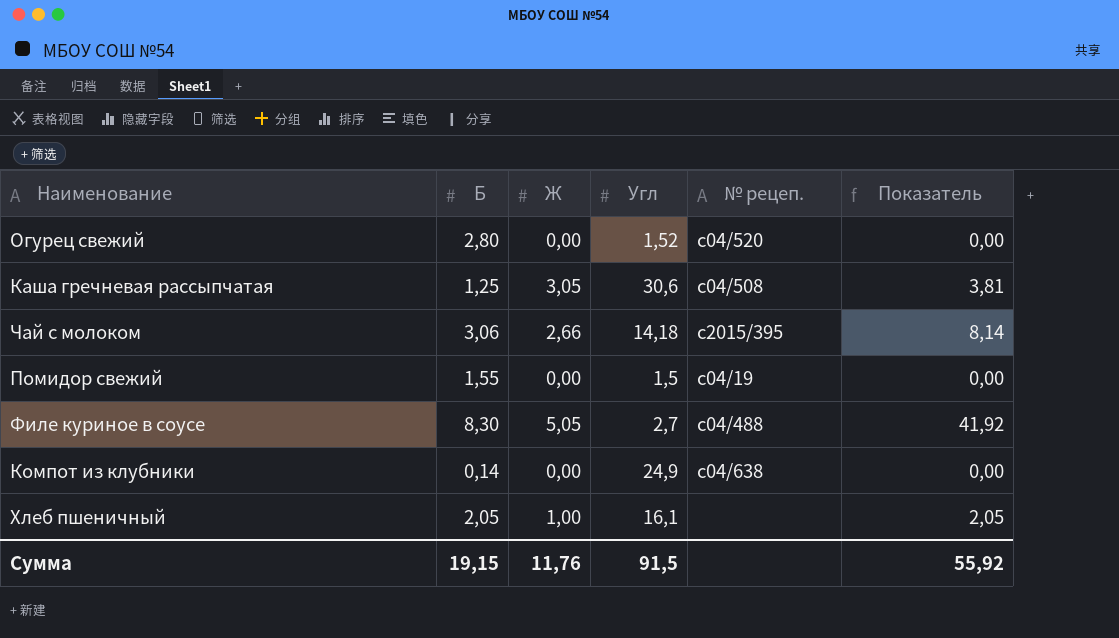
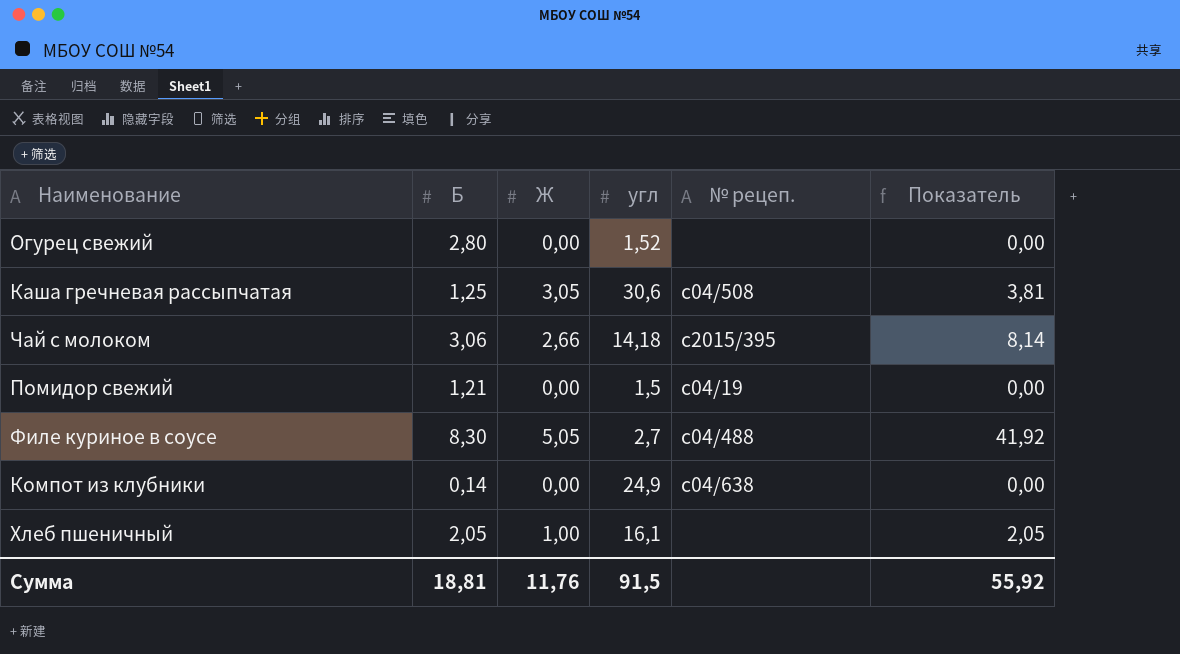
column name: Угл -> угл
Огурец свежий | № рецеп.: c04/520 -> none
Помидор свежий | Б: 1,55 -> 1,21
Сумма | Б: 19,15 -> 18,81

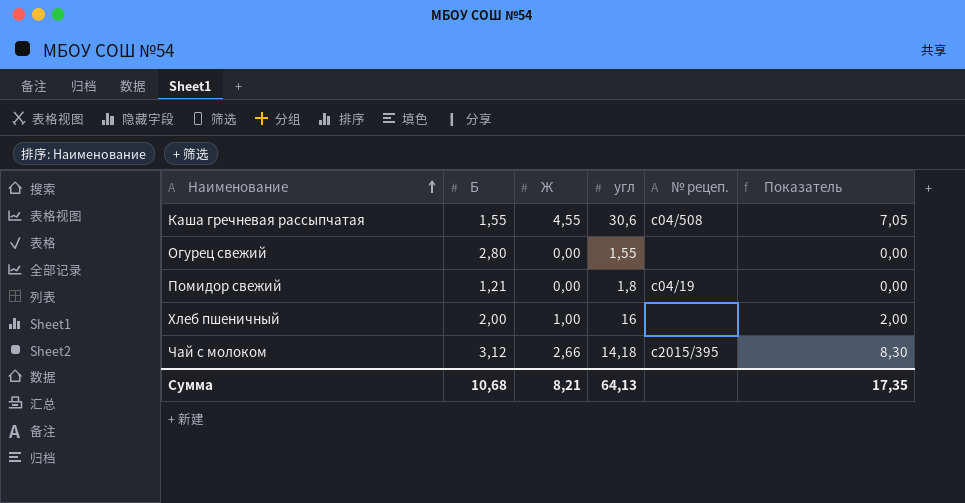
row order: none -> Наименование ascending
row Филе куриное в соусе: 8,30 | 5,05 | 2,7 | с04/488 | 41,92 -> none
row Компот из клубники: 0,14 | 0,00 | 24,9 | с04/638 | 0,00 -> none
Каша гречневая рассыпчатая | Б: 1,25 -> 1,55
Каша гречневая рассыпчатая | Ж: 3,05 -> 4,55
Каша гречневая рассыпчатая | Показатель: 3,81 -> 7,05
Огурец свежий | угл: 1,52 -> 1,55
Помидор свежий | угл: 1,5 -> 1,8
Хлеб пшеничный | Б: 2,05 -> 2,00
Хлеб пшеничный | угл: 16,1 -> 16
Хлеб пшеничный | Показатель: 2,05 -> 2,00
Чай с молоком | Б: 3,06 -> 3,12
Чай с молоком | Показатель: 8,14 -> 8,30
Сумма | Б: 18,81 -> 10,68
Сумма | Ж: 11,76 -> 8,21
Сумма | угл: 91,5 -> 64,13
Сумма | Показатель: 55,92 -> 17,35

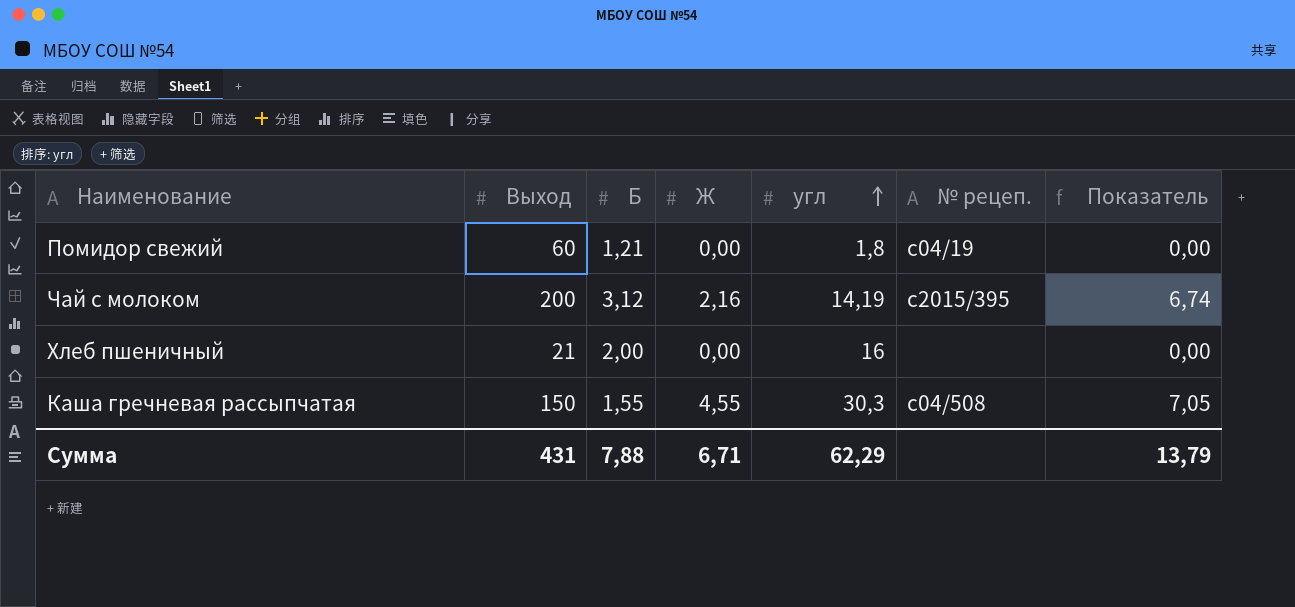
row order: Наименование ascending -> угл ascending
column Выход | position: none -> 2
row Огурец свежий: 2,80 | 0,00 | 1,55 | none | 0,00 -> none
Чай с молоком | Ж: 2,66 -> 2,16
Чай с молоком | угл: 14,18 -> 14,19
Чай с молоком | Показатель: 8,30 -> 6,74
Хлеб пшеничный | Ж: 1,00 -> 0,00
Хлеб пшеничный | Показатель: 2,00 -> 0,00
Каша гречневая рассыпчатая | угл: 30,6 -> 30,3
Сумма | Б: 10,68 -> 7,88
Сумма | Ж: 8,21 -> 6,71
Сумма | угл: 64,13 -> 62,29
Сумма | Показатель: 17,35 -> 13,79

